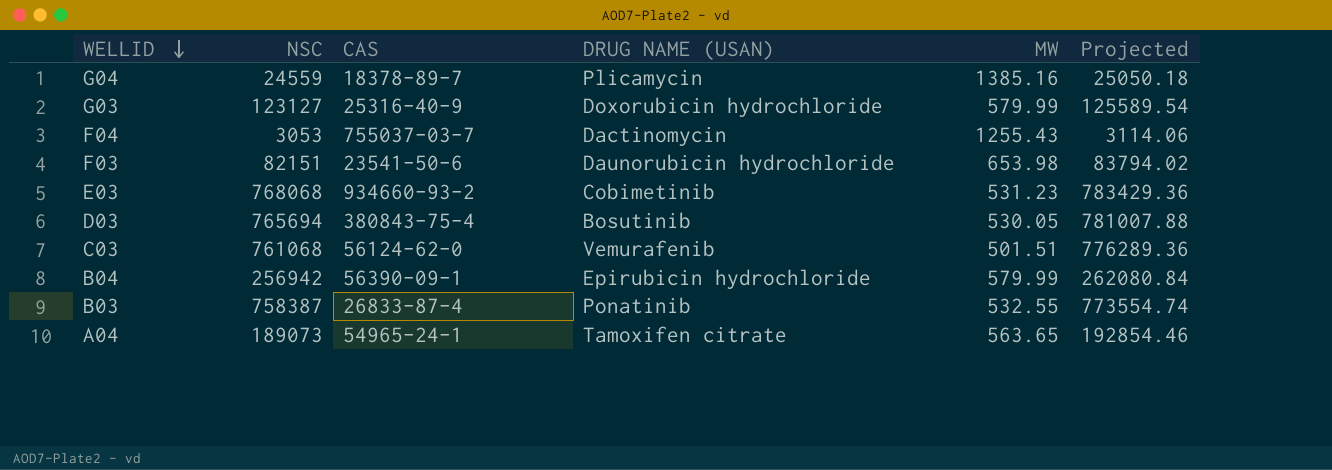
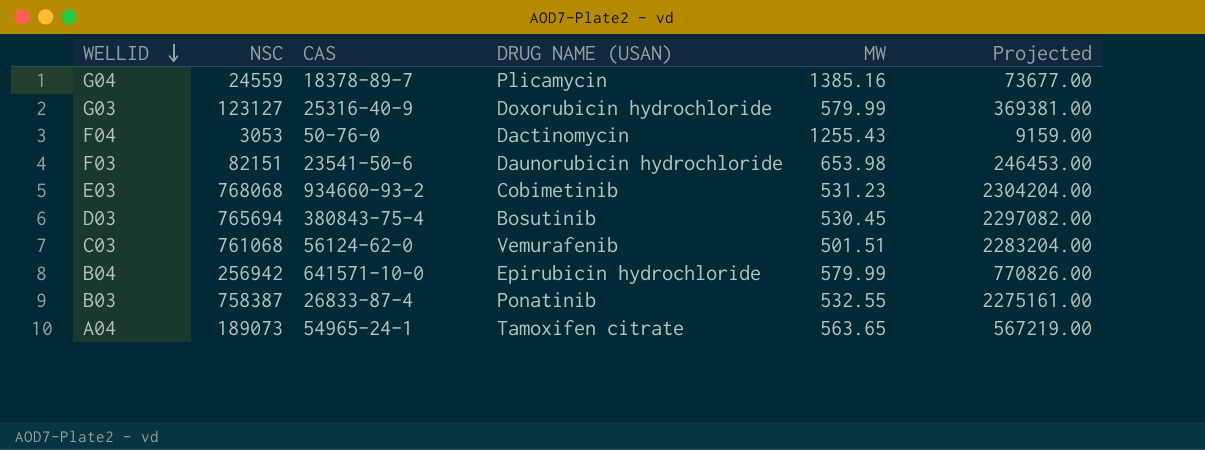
column Projected | formula: [NSC] * 1.02 -> [NSC] * 3
F04 | CAS: 755037-03-7 -> 50-76-0
D03 | MW: 530.05 -> 530.45
B04 | CAS: 56390-09-1 -> 641571-10-0

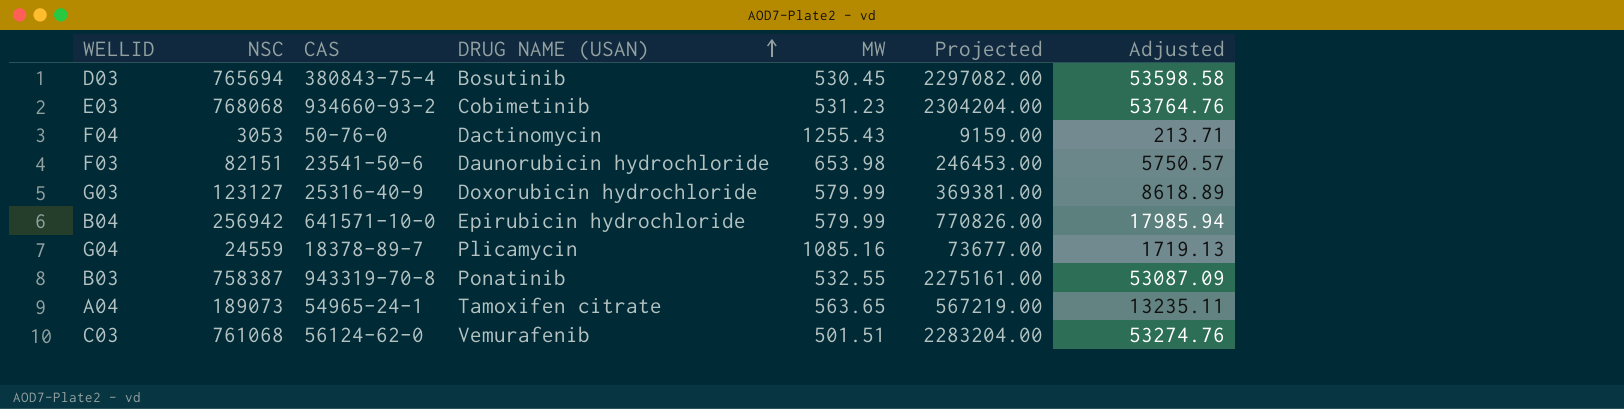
row order: WELLID descending -> DRUG NAME (USAN) ascending
column Adjusted | formula: none -> [NSC] * 0.07
G04 | MW: 1385.16 -> 1085.16
B03 | CAS: 26833-87-4 -> 943319-70-8

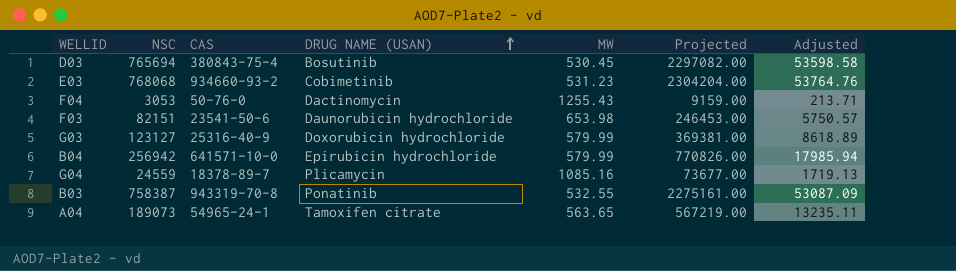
row C03: 761068 | 56124-62-0 | Vemurafenib | 501.51 | 2283204.00 | 53274.76 -> none

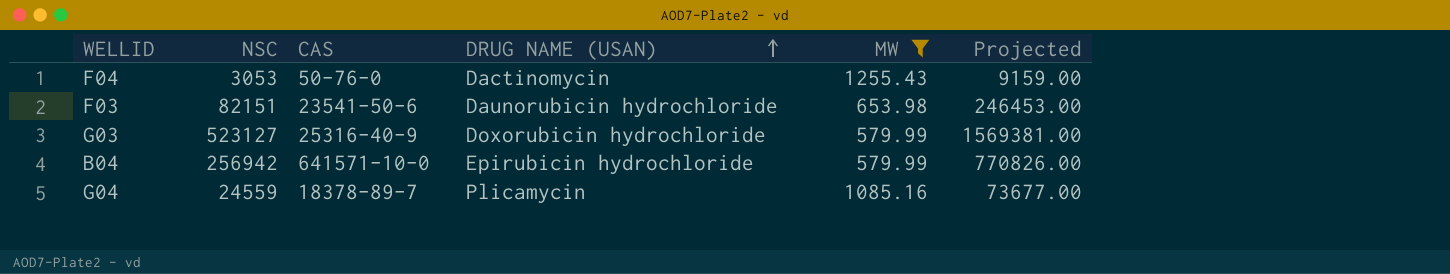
filter: none -> MW >= 579.99
column Adjusted | formula: [NSC] * 0.07 -> none
G03 | NSC: 123127 -> 523127
G03 | Projected: 369381.00 -> 1569381.00

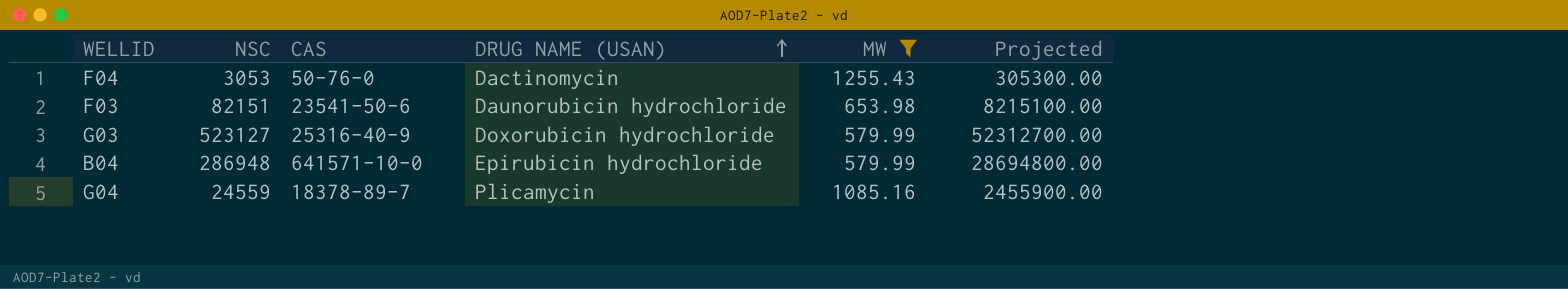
column Projected | formula: [NSC] * 3 -> [NSC] * 100
B04 | NSC: 256942 -> 286948

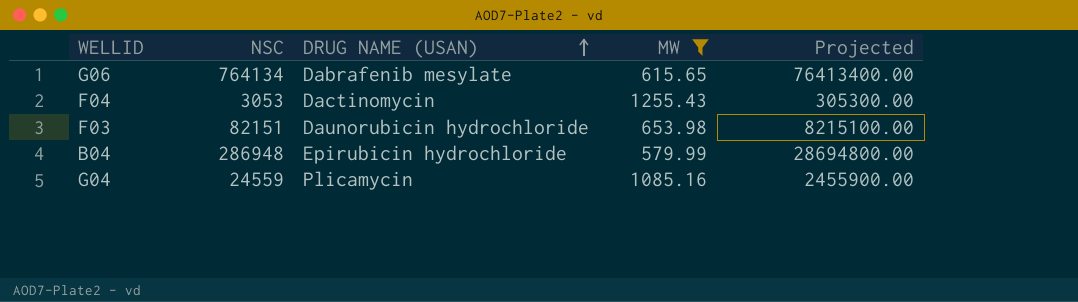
column CAS | position: 3 -> none
row G03: 523127 | 25316-40-9 | Doxorubicin hydrochloride | 579.99 | 52312700.00 -> none
row G06: none -> 764134 | Dabrafenib mesylate | 615.65 | 76413400.00

